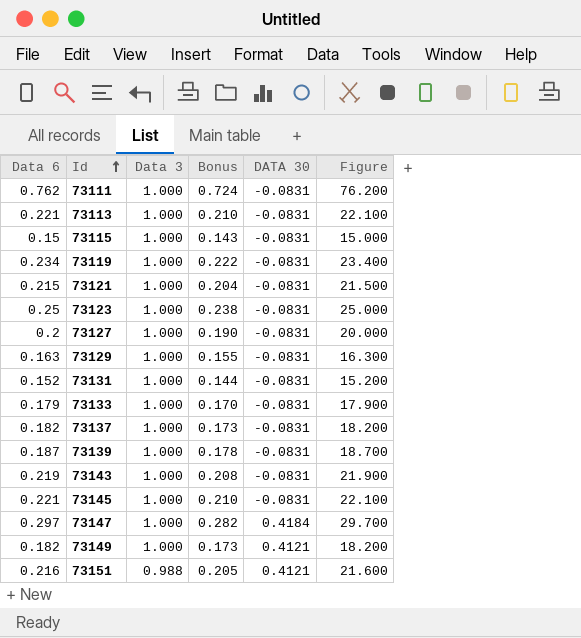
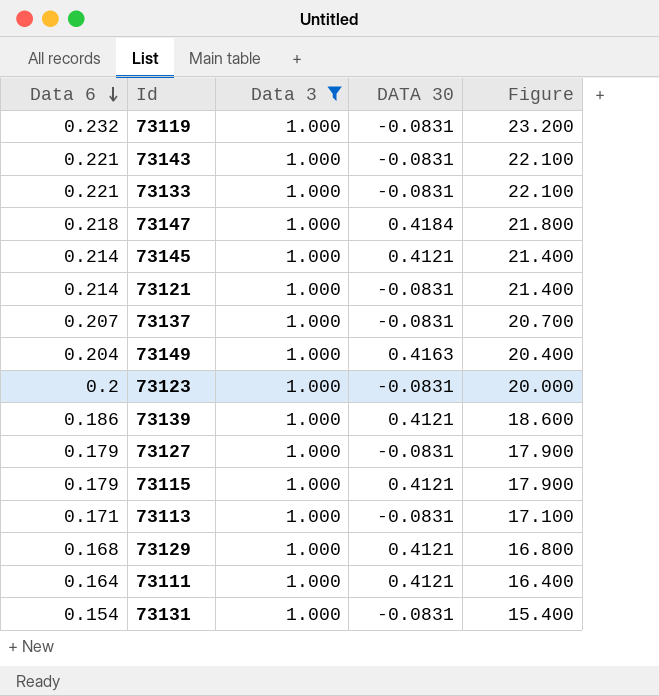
filter: none -> Data 3 = 1.000
row order: Id ascending -> Data 6 descending
column Bonus | formula: [Data 6] * 0.95 -> none
73119 | Data 6: 0.234 -> 0.232
73119 | Figure: 23.400 -> 23.200
73143 | Data 6: 0.219 -> 0.221
73143 | Figure: 21.900 -> 22.100
73133 | Data 6: 0.179 -> 0.221
73133 | Figure: 17.900 -> 22.100
73147 | Data 6: 0.297 -> 0.218
73147 | Figure: 29.700 -> 21.800
73145 | Data 6: 0.221 -> 0.214
73145 | DATA 30: -0.0831 -> 0.4121
73145 | Figure: 22.100 -> 21.400
73121 | Data 6: 0.215 -> 0.214
73121 | Figure: 21.500 -> 21.400
73137 | Data 6: 0.182 -> 0.207
73137 | Figure: 18.200 -> 20.700
73149 | Data 6: 0.182 -> 0.204
73149 | DATA 30: 0.4121 -> 0.4163
73149 | Figure: 18.200 -> 20.400
73123 | Data 6: 0.25 -> 0.2
73123 | Figure: 25.000 -> 20.000
73139 | Data 6: 0.187 -> 0.186
73139 | DATA 30: -0.0831 -> 0.4121
73139 | Figure: 18.700 -> 18.600
73127 | Data 6: 0.2 -> 0.179
73127 | Figure: 20.000 -> 17.900
73115 | Data 6: 0.15 -> 0.179
73115 | DATA 30: -0.0831 -> 0.4121
73115 | Figure: 15.000 -> 17.900
73113 | Data 6: 0.221 -> 0.171
73113 | Figure: 22.100 -> 17.100
73129 | Data 6: 0.163 -> 0.168
73129 | DATA 30: -0.0831 -> 0.4121
73129 | Figure: 16.300 -> 16.800
73111 | Data 6: 0.762 -> 0.164
73111 | DATA 30: -0.0831 -> 0.4121
73111 | Figure: 76.200 -> 16.400
73131 | Data 6: 0.152 -> 0.154
73131 | Figure: 15.200 -> 15.400

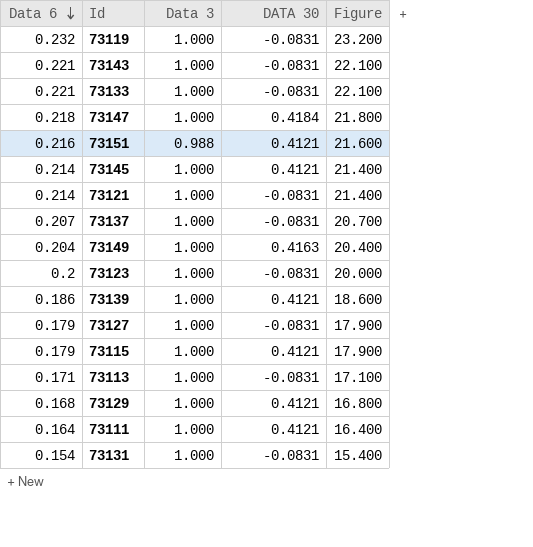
filter: Data 3 = 1.000 -> none

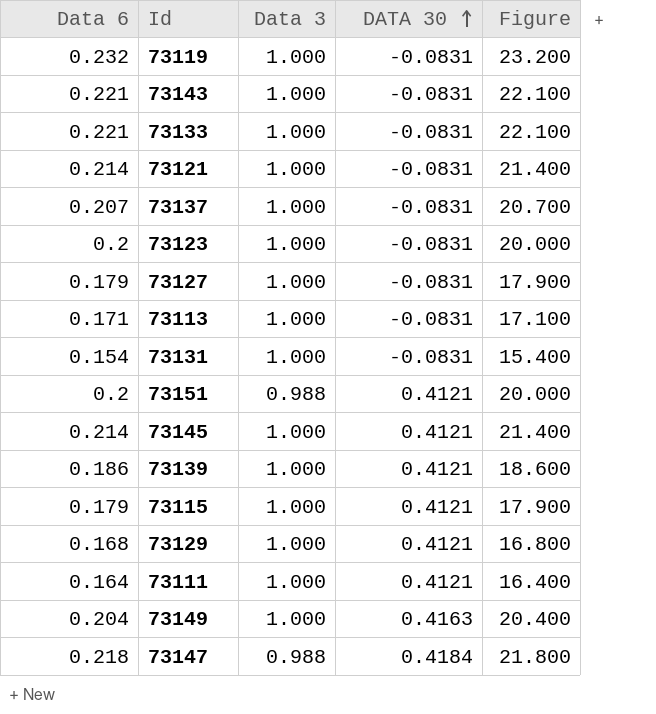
row order: Data 6 descending -> DATA 30 ascending
73151 | Data 6: 0.216 -> 0.2
73151 | Figure: 21.600 -> 20.000
73147 | Data 3: 1.000 -> 0.988

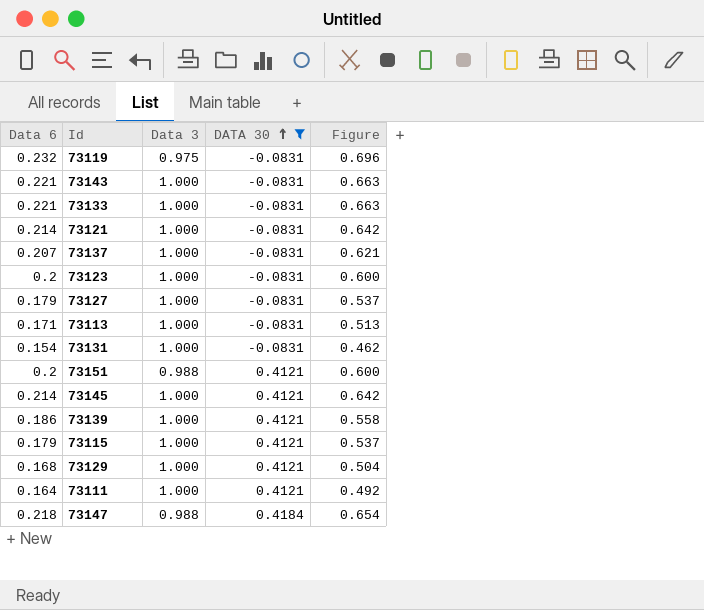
filter: none -> DATA 30 != 0.4163
column Figure | formula: [Data 6] * 100 -> [Data 6] * 3
73119 | Data 3: 1.000 -> 0.975

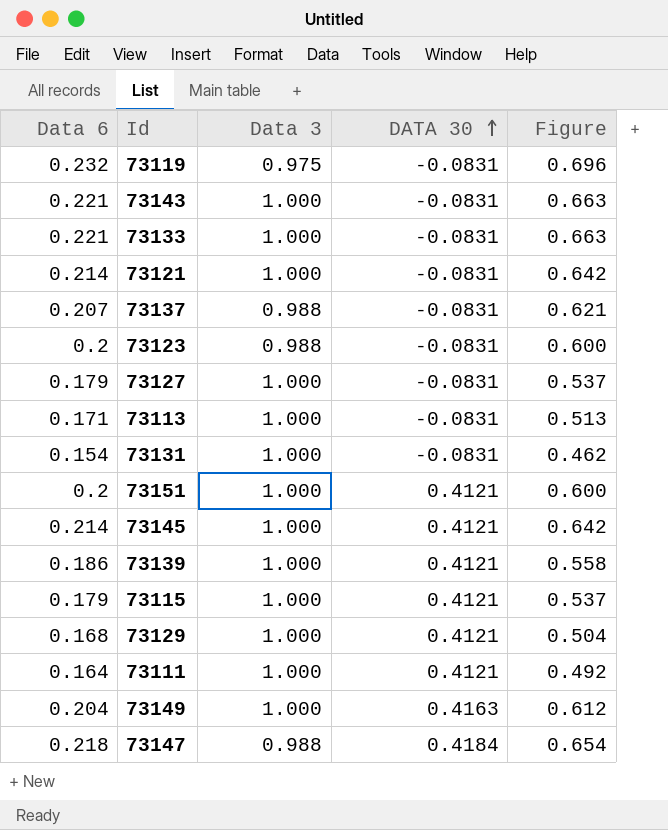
filter: DATA 30 != 0.4163 -> none
73137 | Data 3: 1.000 -> 0.988
73123 | Data 3: 1.000 -> 0.988
73151 | Data 3: 0.988 -> 1.000

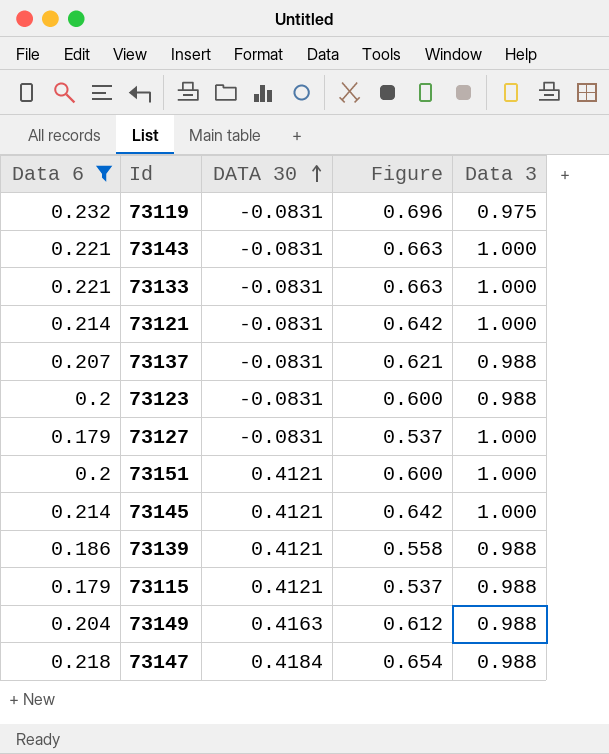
filter: none -> Data 6 >= 0.179
column Data 3 | position: 3 -> 5
73139 | Data 3: 1.000 -> 0.988
73115 | Data 3: 1.000 -> 0.988
73149 | Data 3: 1.000 -> 0.988

